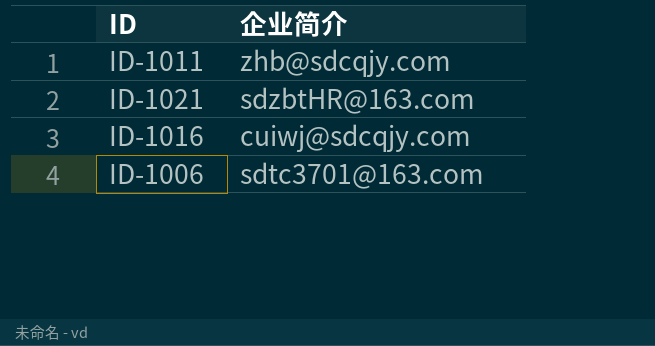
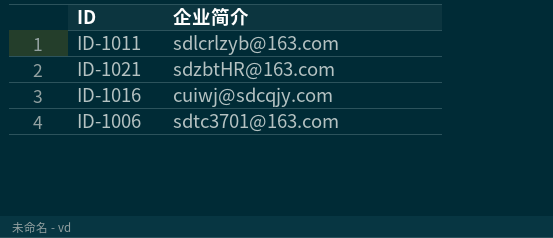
ID-1011 | 企业简介: zhb@sdcqjy.com -> sdlcrlzyb@163.com

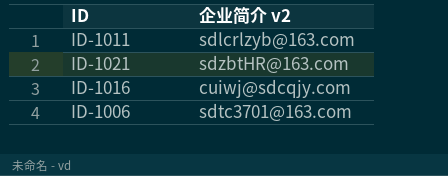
column name: 企业简介 -> 企业简介 v2

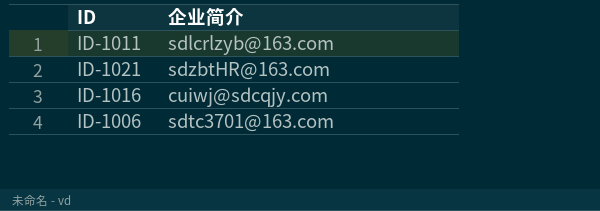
column name: 企业简介 v2 -> 企业简介

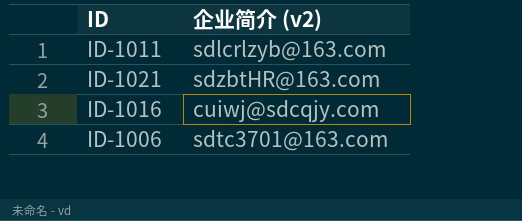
column name: 企业简介 -> 企业简介 (v2)

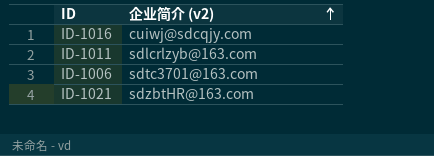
row order: none -> 企业简介 (v2) ascending

